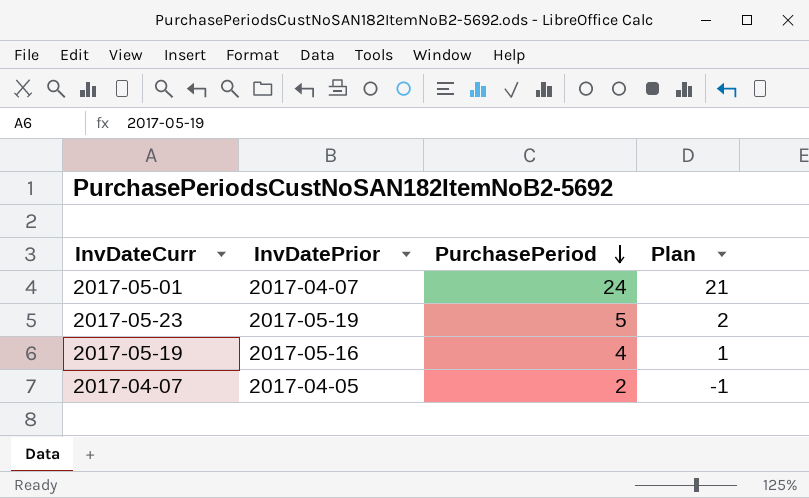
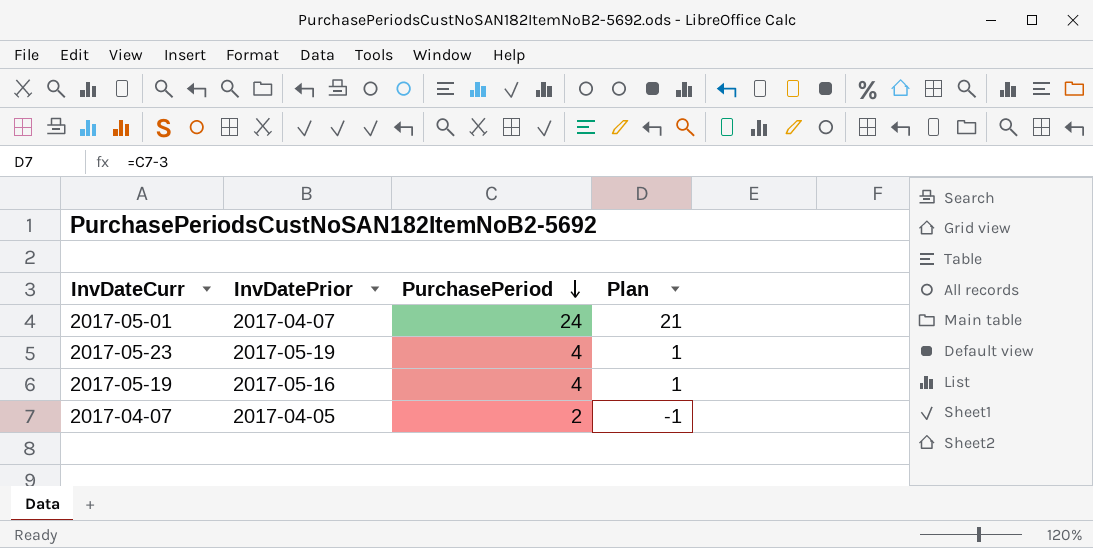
2017-05-23 | PurchasePeriod: 5 -> 4
2017-05-23 | Plan: 2 -> 1

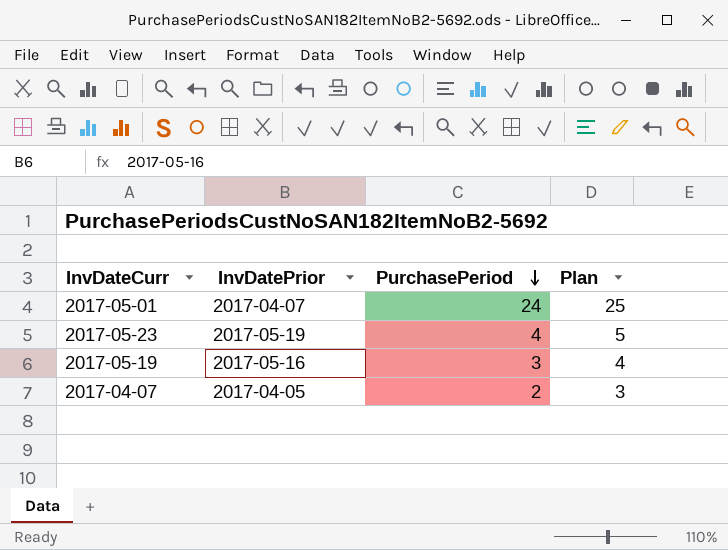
column Plan | formula: [PurchasePeriod] - 3 -> [PurchasePeriod] + 1
2017-05-19 | PurchasePeriod: 4 -> 3

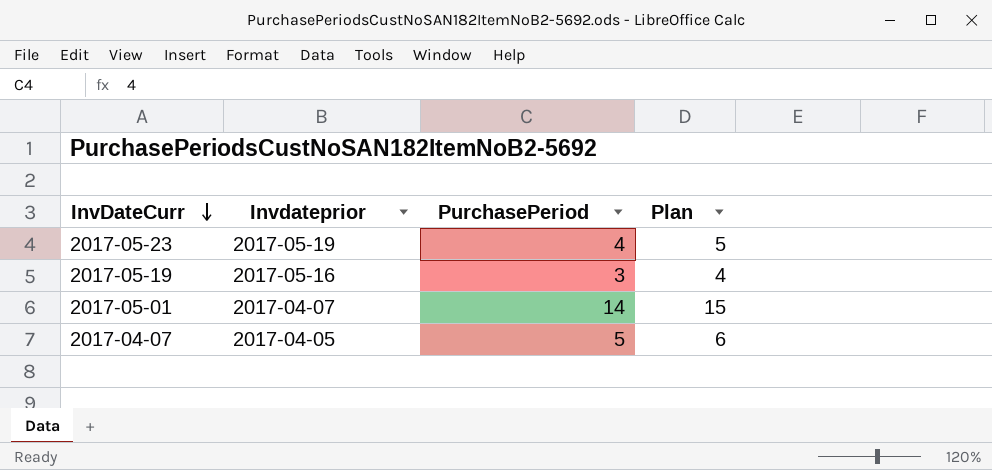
row order: PurchasePeriod descending -> InvDateCurr descending
column name: InvDatePrior -> Invdateprior
2017-05-01 | PurchasePeriod: 24 -> 14
2017-05-01 | Plan: 25 -> 15
2017-04-07 | PurchasePeriod: 2 -> 5
2017-04-07 | Plan: 3 -> 6

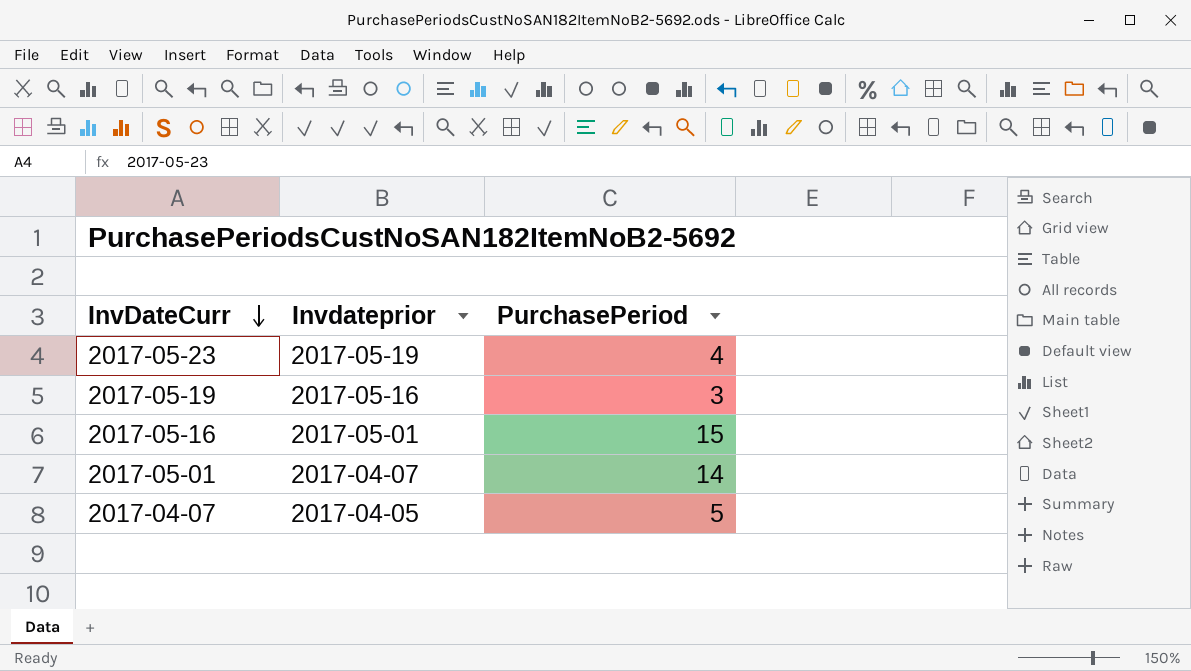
column Plan | formula: [PurchasePeriod] + 1 -> none
row 2017-05-16: none -> 2017-05-01 | 15

